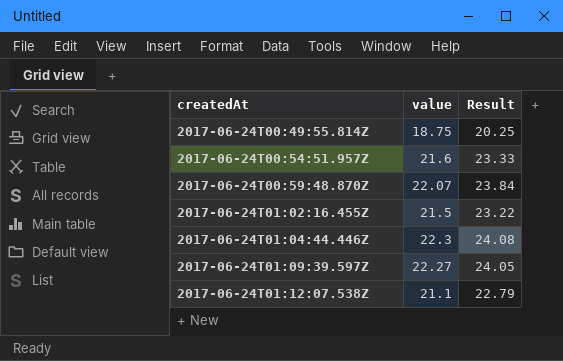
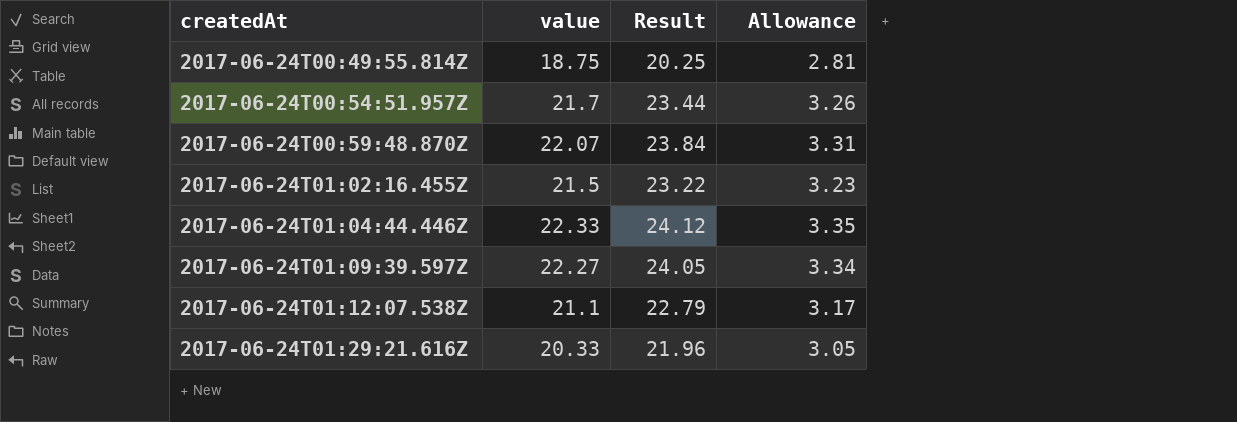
column Allowance | formula: none -> [value] * 0.15
2017-06-24T00:54:51.957Z | value: 21.6 -> 21.7
2017-06-24T00:54:51.957Z | Result: 23.33 -> 23.44
2017-06-24T01:04:44.446Z | value: 22.3 -> 22.33
2017-06-24T01:04:44.446Z | Result: 24.08 -> 24.12
row 2017-06-24T01:29:21.616Z: none -> 20.33 | 21.96 | 3.05

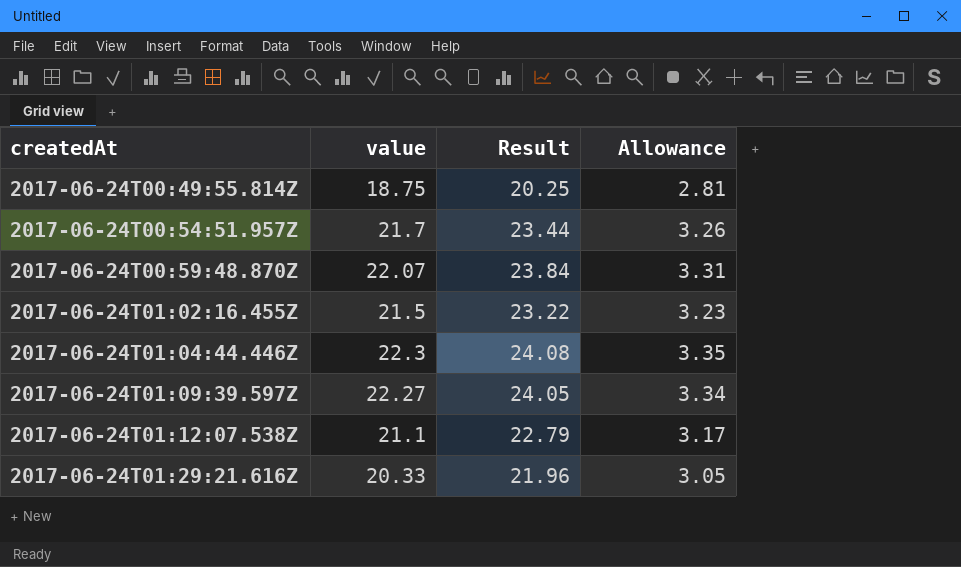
2017-06-24T01:04:44.446Z | value: 22.33 -> 22.3
2017-06-24T01:04:44.446Z | Result: 24.12 -> 24.08

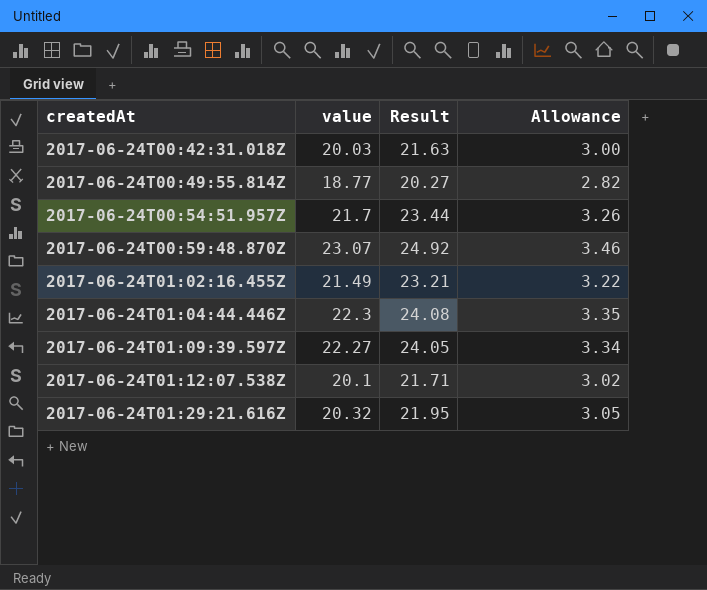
row 2017-06-24T00:42:31.018Z: none -> 20.03 | 21.63 | 3.00
2017-06-24T00:49:55.814Z | value: 18.75 -> 18.77
2017-06-24T00:49:55.814Z | Result: 20.25 -> 20.27
2017-06-24T00:49:55.814Z | Allowance: 2.81 -> 2.82
2017-06-24T00:59:48.870Z | value: 22.07 -> 23.07
2017-06-24T00:59:48.870Z | Result: 23.84 -> 24.92
2017-06-24T00:59:48.870Z | Allowance: 3.31 -> 3.46
2017-06-24T01:02:16.455Z | value: 21.5 -> 21.49
2017-06-24T01:02:16.455Z | Result: 23.22 -> 23.21
2017-06-24T01:02:16.455Z | Allowance: 3.23 -> 3.22
2017-06-24T01:12:07.538Z | value: 21.1 -> 20.1
2017-06-24T01:12:07.538Z | Result: 22.79 -> 21.71
2017-06-24T01:12:07.538Z | Allowance: 3.17 -> 3.02
2017-06-24T01:29:21.616Z | value: 20.33 -> 20.32
2017-06-24T01:29:21.616Z | Result: 21.96 -> 21.95

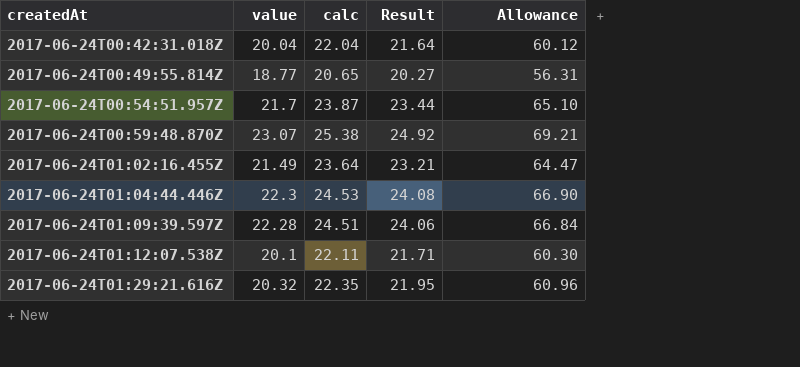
column calc | formula: none -> [value] * 1.1
column Allowance | formula: [value] * 0.15 -> [value] * 3
2017-06-24T00:42:31.018Z | value: 20.03 -> 20.04
2017-06-24T00:42:31.018Z | Result: 21.63 -> 21.64
2017-06-24T01:09:39.597Z | value: 22.27 -> 22.28
2017-06-24T01:09:39.597Z | Result: 24.05 -> 24.06

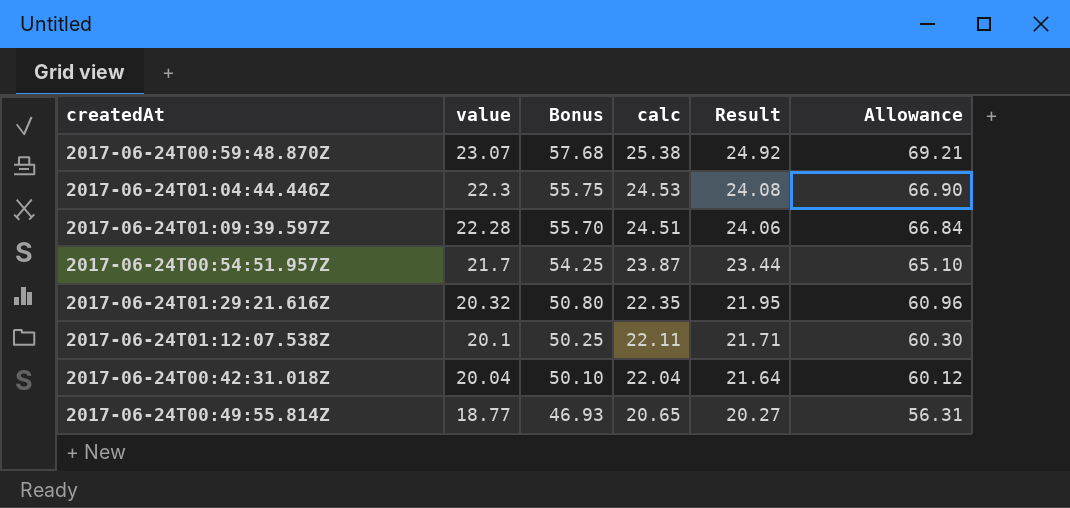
row order: createdAt ascending -> value descending
column Bonus | formula: none -> [value] * 2.5
row 2017-06-24T01:02:16.455Z: 21.49 | 23.64 | 23.21 | 64.47 -> none

